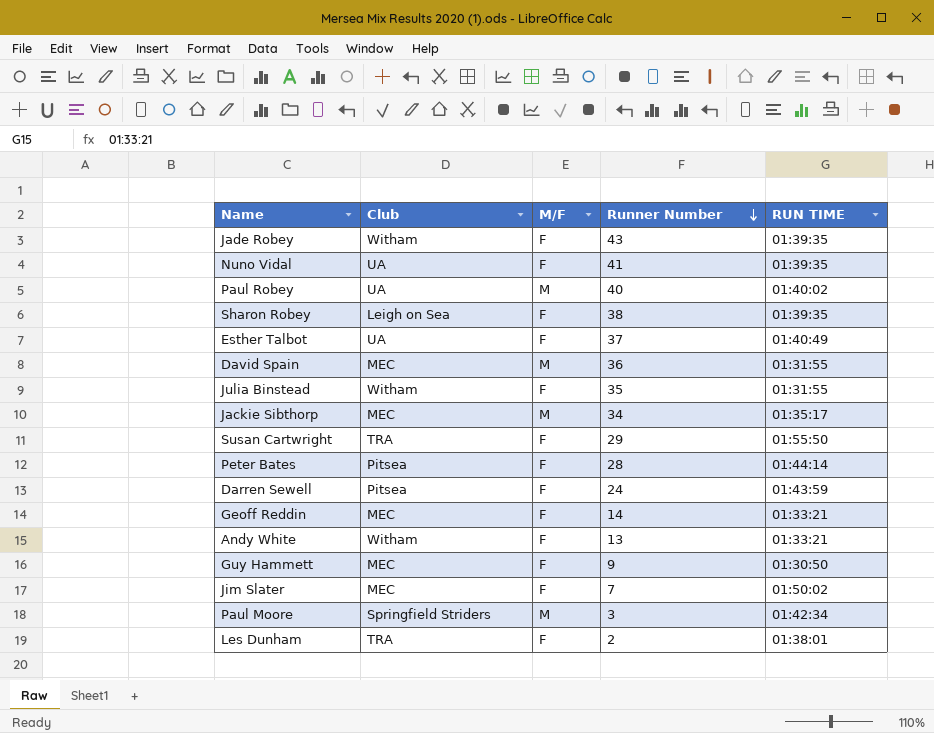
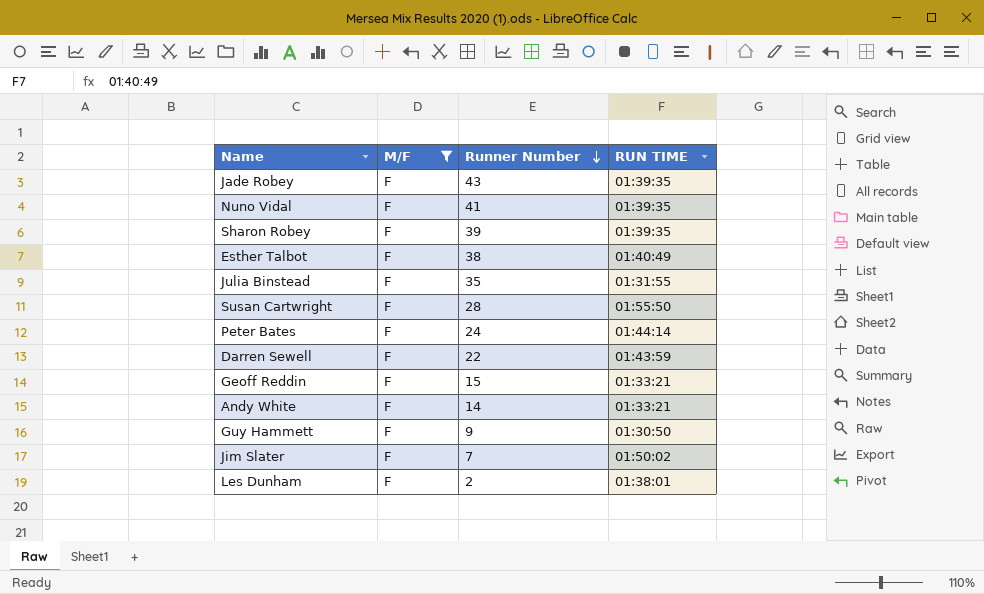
filter: none -> M/F = F
column Club | position: 2 -> none
Sharon Robey | Runner Number: 38 -> 39
Esther Talbot | Runner Number: 37 -> 38
Susan Cartwright | Runner Number: 29 -> 28
Peter Bates | Runner Number: 28 -> 24
Darren Sewell | Runner Number: 24 -> 22
Geoff Reddin | Runner Number: 14 -> 15
Andy White | Runner Number: 13 -> 14

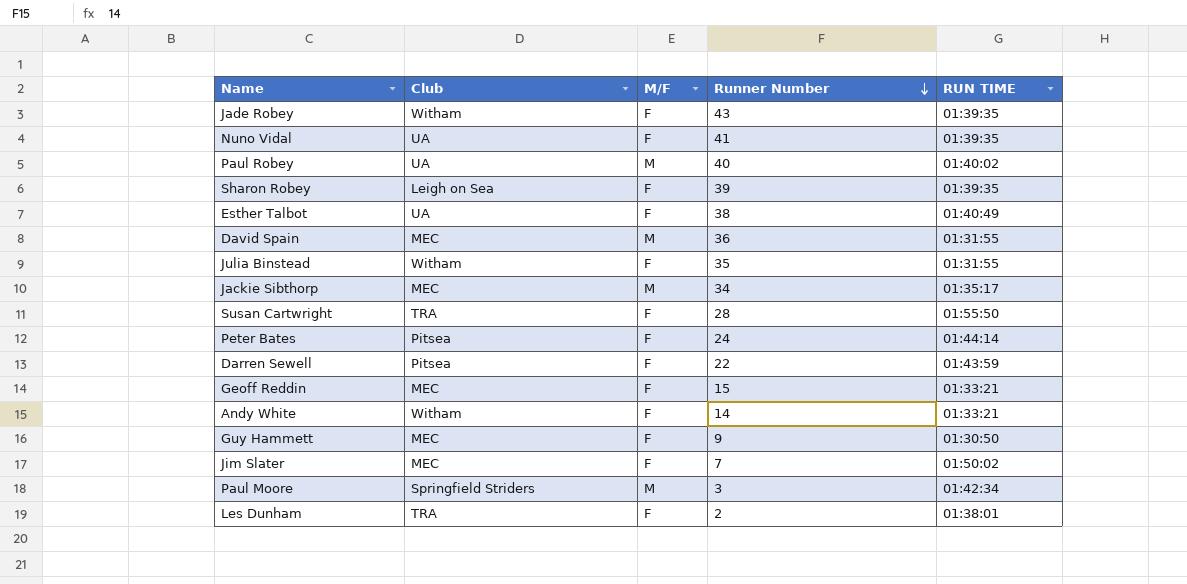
filter: M/F = F -> none
column Club | position: none -> 2

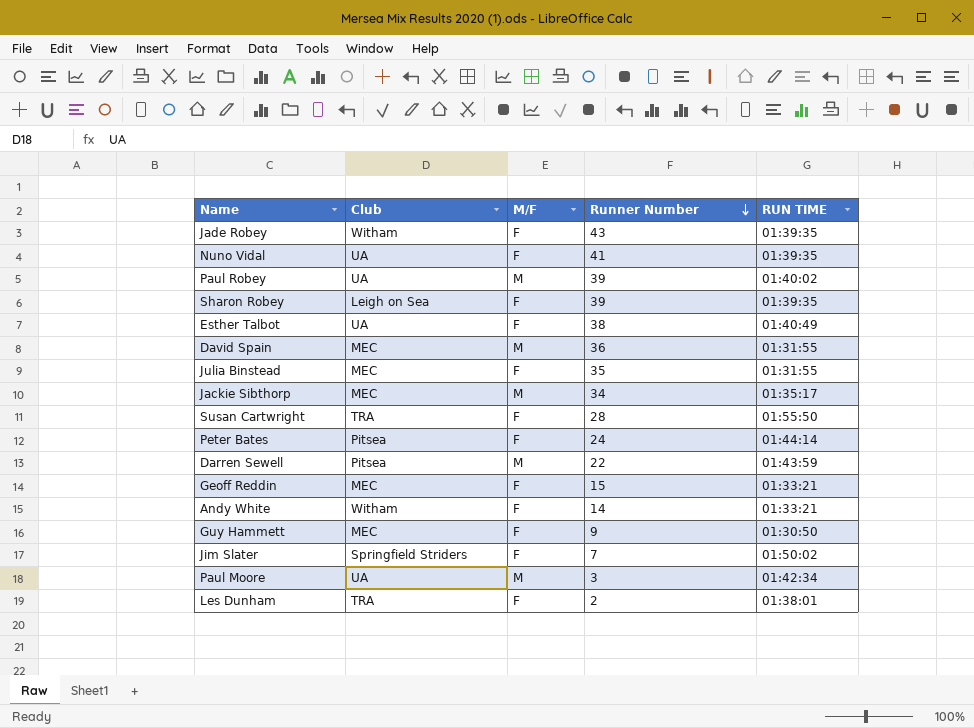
Paul Robey | Runner Number: 40 -> 39
Julia Binstead | Club: Witham -> MEC
Darren Sewell | M/F: F -> M
Jim Slater | Club: MEC -> Springfield Striders
Paul Moore | Club: Springfield Striders -> UA

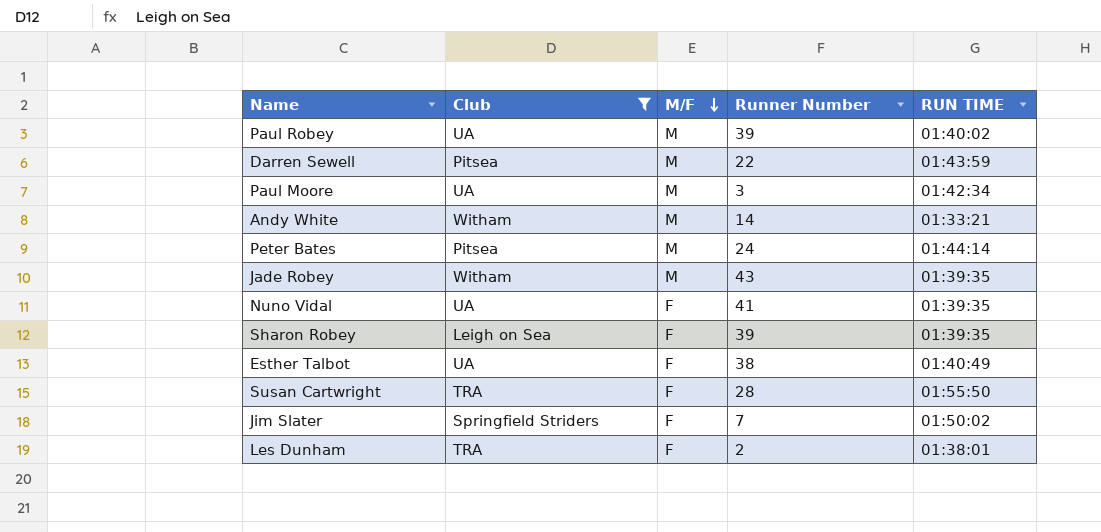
filter: none -> Club != MEC
row order: Runner Number descending -> M/F descending
Andy White | M/F: F -> M
Peter Bates | M/F: F -> M
Jade Robey | M/F: F -> M

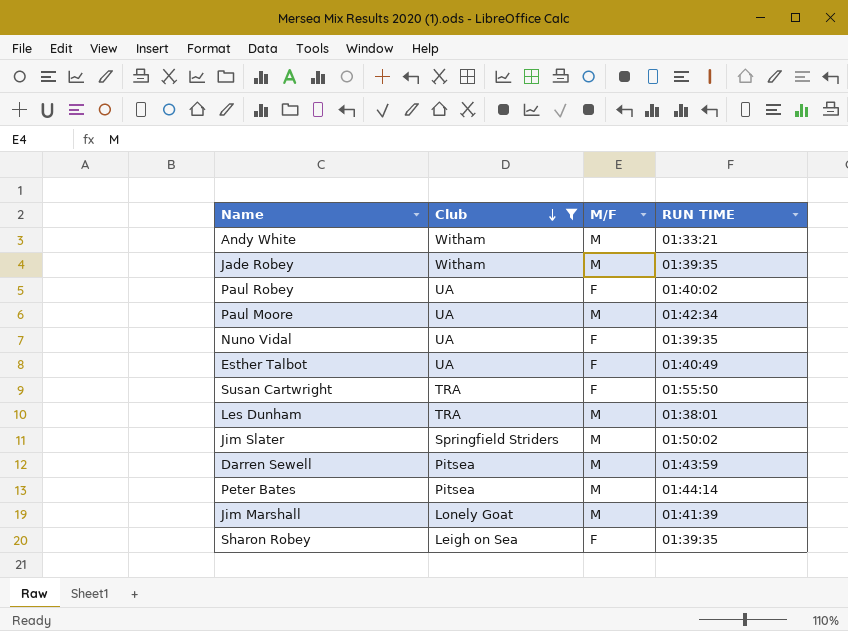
row order: M/F descending -> Club descending
column Runner Number | position: 4 -> none
Paul Robey | M/F: M -> F
Les Dunham | M/F: F -> M
Jim Slater | M/F: F -> M
row Jim Marshall: none -> Lonely Goat | M | 01:41:39

